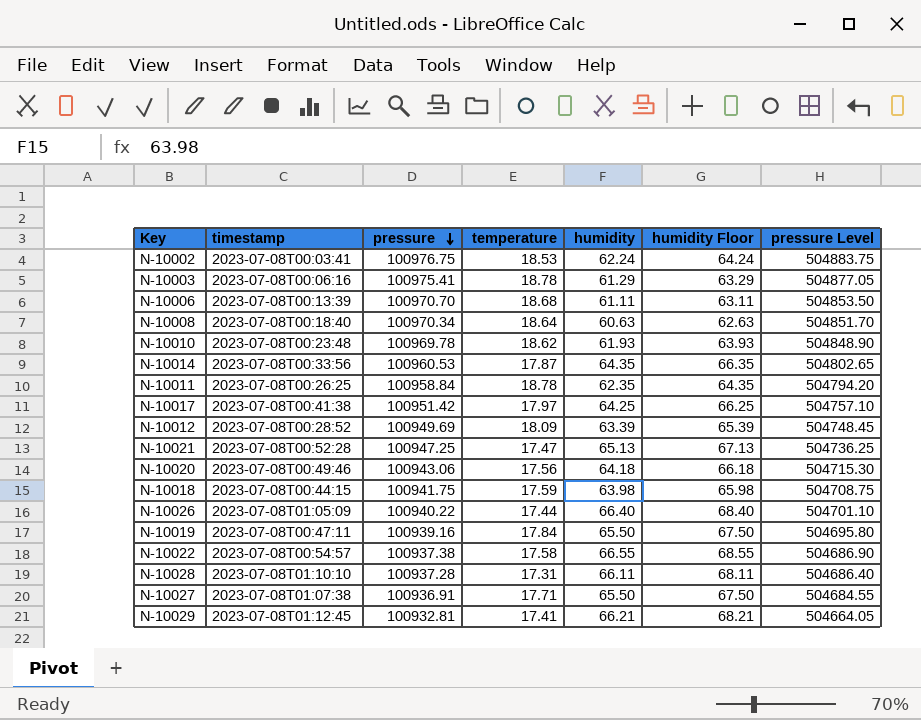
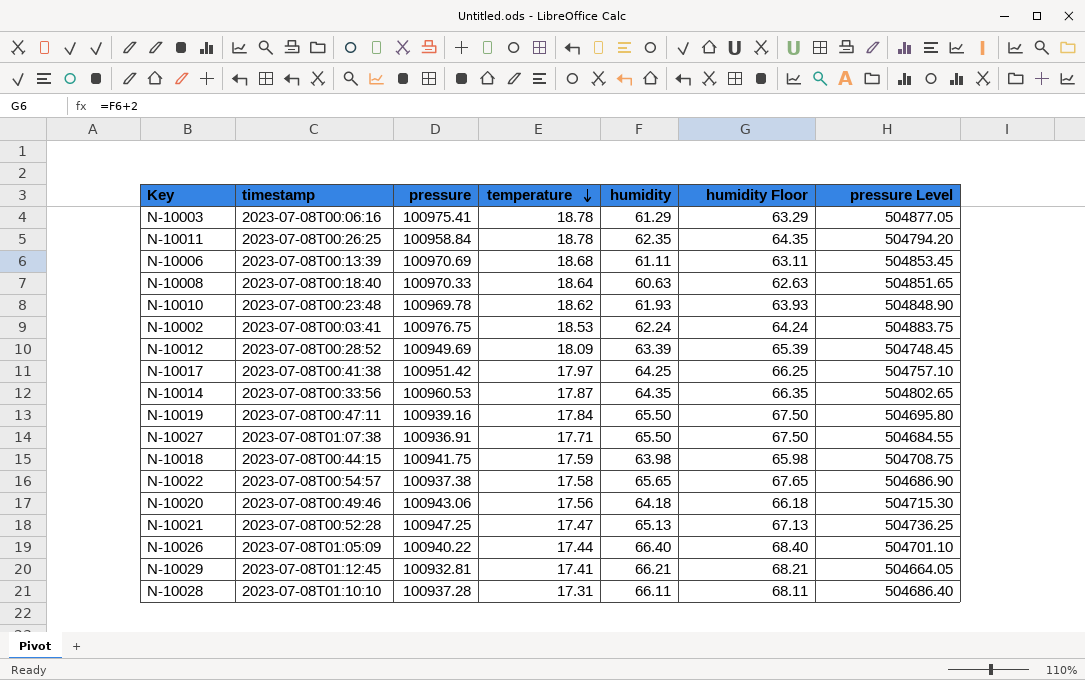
row order: pressure descending -> temperature descending
N-10006 | pressure: 100970.70 -> 100970.69
N-10006 | pressure Level: 504853.50 -> 504853.45
N-10008 | pressure: 100970.34 -> 100970.33
N-10008 | pressure Level: 504851.70 -> 504851.65
N-10022 | humidity: 66.55 -> 65.65
N-10022 | humidity Floor: 68.55 -> 67.65

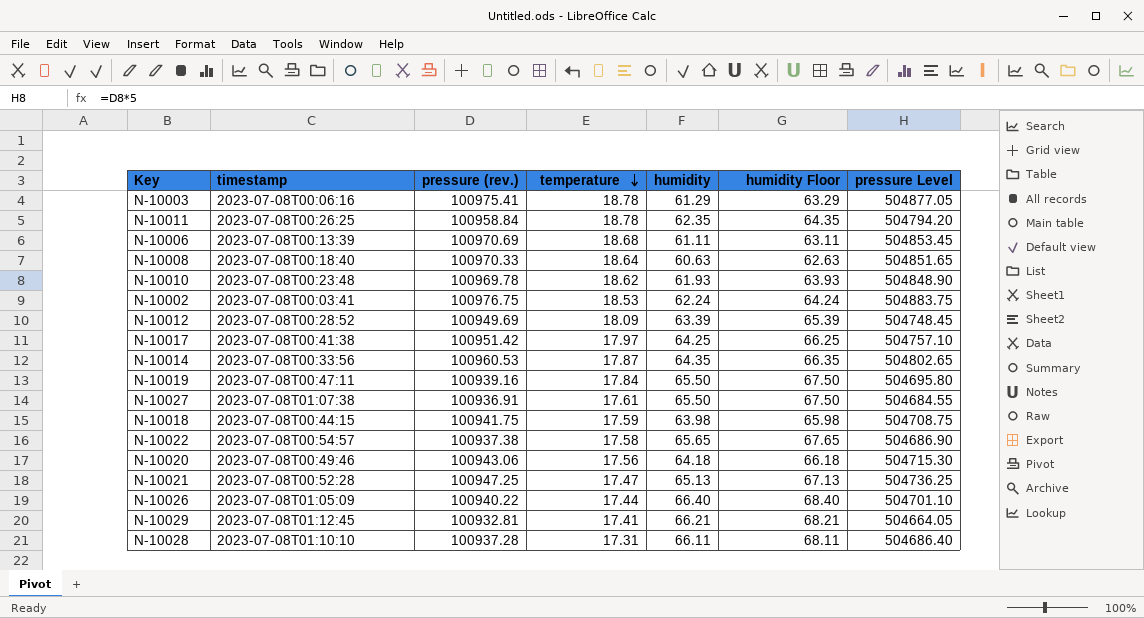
column name: pressure -> pressure (rev.)
N-10027 | temperature: 17.71 -> 17.61

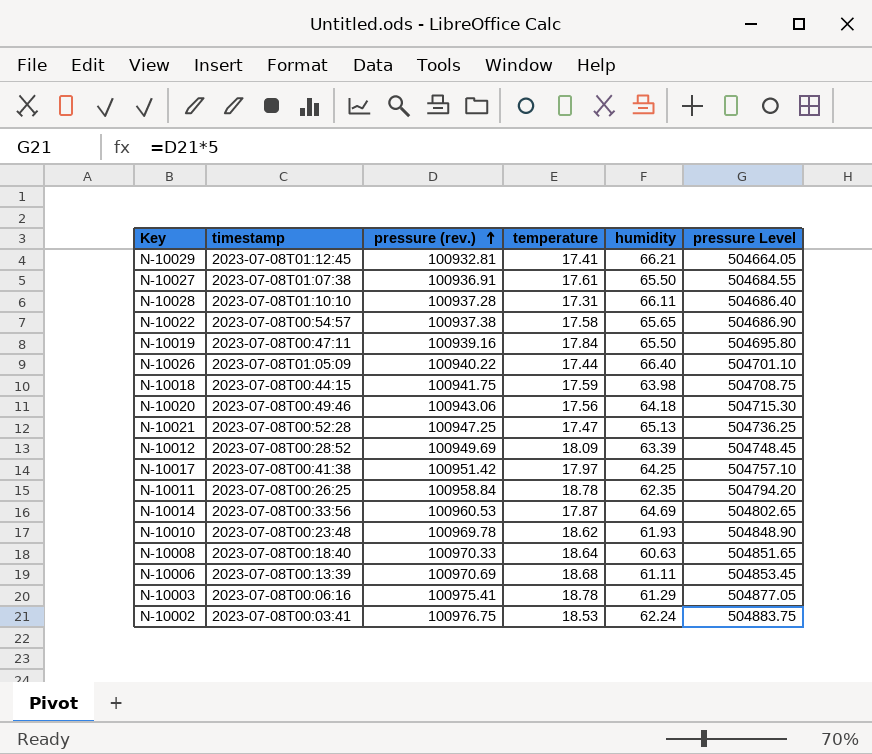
row order: temperature descending -> pressure (rev.) ascending
column humidity Floor | formula: [humidity] + 2 -> none
N-10014 | humidity: 64.35 -> 64.69

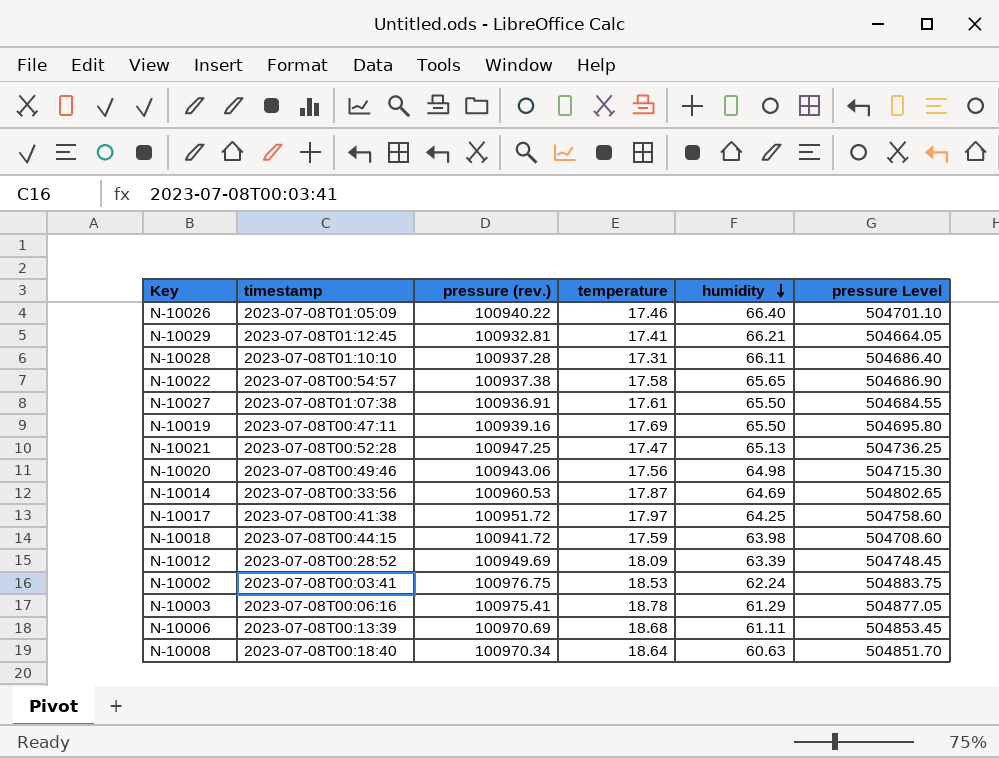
row order: pressure (rev.) ascending -> humidity descending
row N-10011: 2023-07-08T00:26:25 | 100958.84 | 18.78 | 62.35 | 504794.20 -> none
row N-10010: 2023-07-08T00:23:48 | 100969.78 | 18.62 | 61.93 | 504848.90 -> none
N-10026 | temperature: 17.44 -> 17.46
N-10019 | temperature: 17.84 -> 17.69
N-10020 | humidity: 64.18 -> 64.98
N-10017 | pressure (rev.): 100951.42 -> 100951.72
N-10017 | pressure Level: 504757.10 -> 504758.60
N-10018 | pressure (rev.): 100941.75 -> 100941.72
N-10018 | pressure Level: 504708.75 -> 504708.60
N-10008 | pressure (rev.): 100970.33 -> 100970.34
N-10008 | pressure Level: 504851.65 -> 504851.70

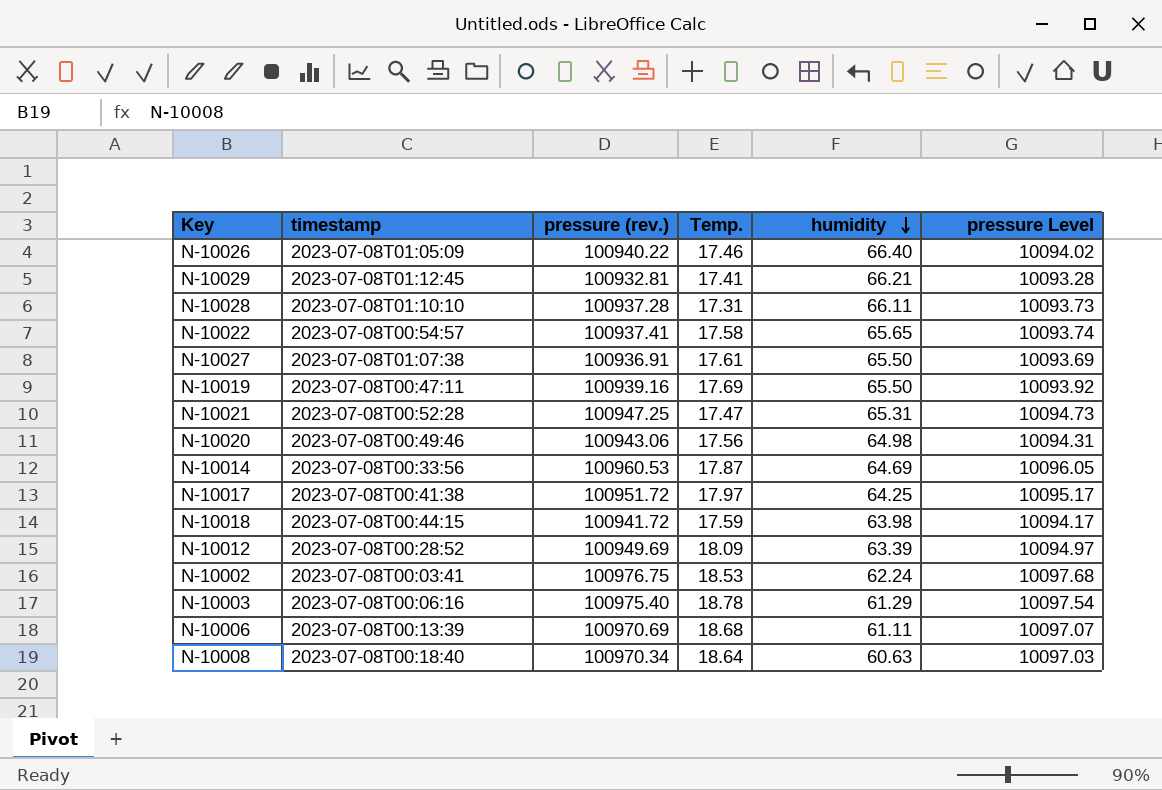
column name: temperature -> Temp.
column pressure Level | formula: [pressure (rev.)] * 5 -> [pressure (rev.)] * 0.1
N-10022 | pressure (rev.): 100937.38 -> 100937.41
N-10021 | humidity: 65.13 -> 65.31
N-10003 | pressure (rev.): 100975.41 -> 100975.40

